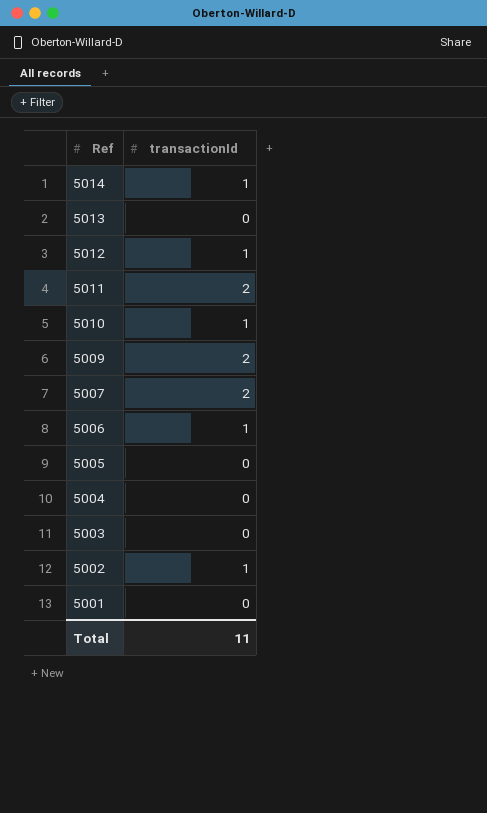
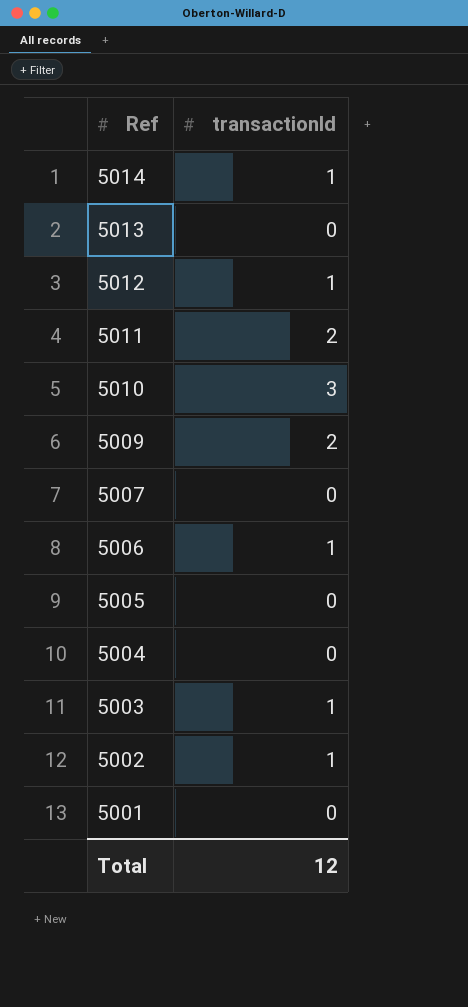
5010 | transactionId: 1 -> 3
5007 | transactionId: 2 -> 0
5003 | transactionId: 0 -> 1
Total | transactionId: 11 -> 12

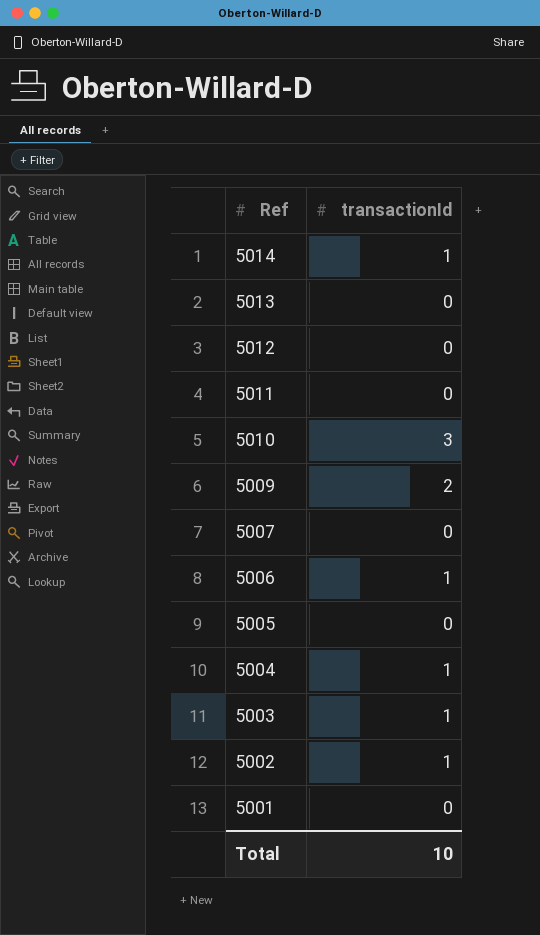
5012 | transactionId: 1 -> 0
5011 | transactionId: 2 -> 0
5004 | transactionId: 0 -> 1
Total | transactionId: 12 -> 10

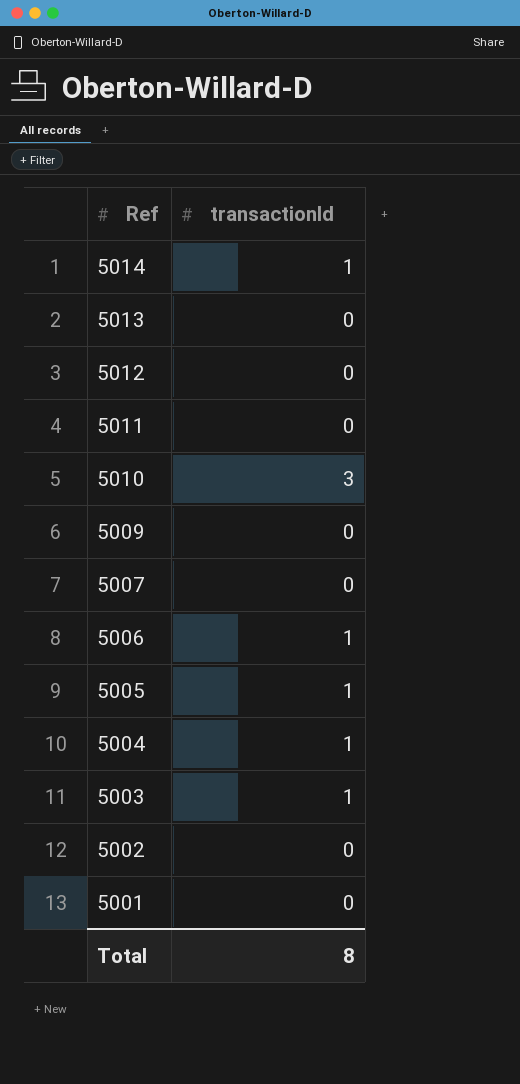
5009 | transactionId: 2 -> 0
5005 | transactionId: 0 -> 1
5002 | transactionId: 1 -> 0
Total | transactionId: 10 -> 8

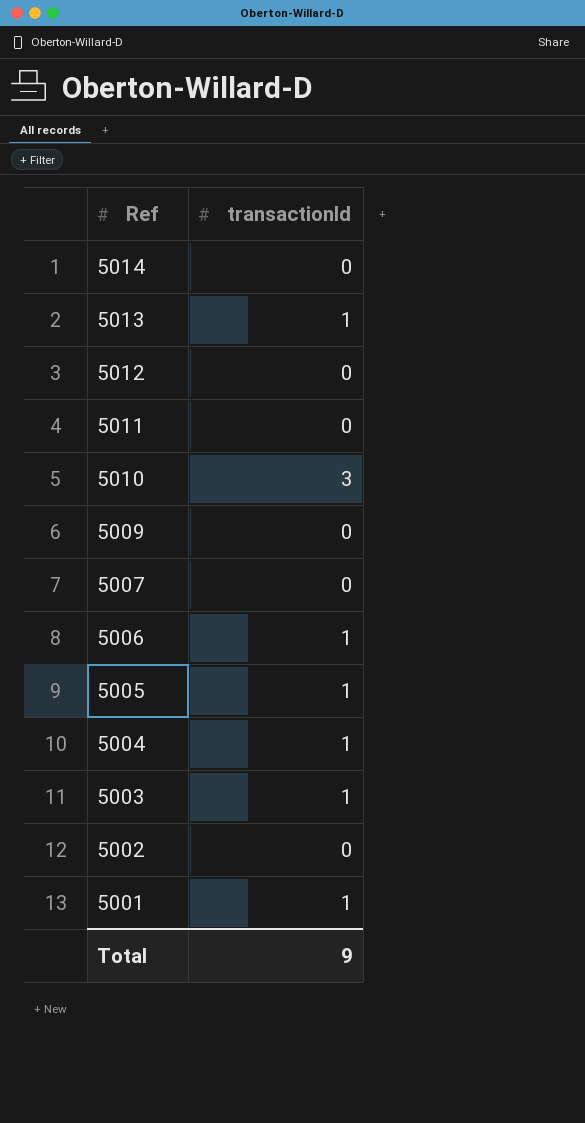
5014 | transactionId: 1 -> 0
5013 | transactionId: 0 -> 1
5001 | transactionId: 0 -> 1
Total | transactionId: 8 -> 9

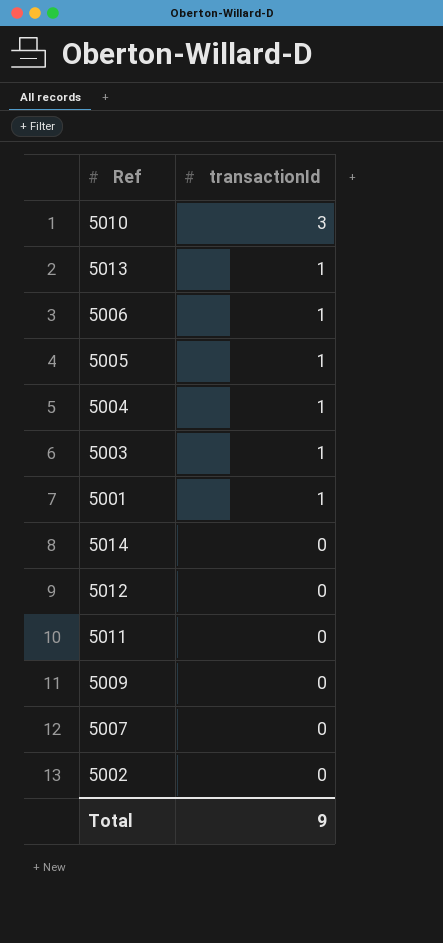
row order: Ref descending -> transactionId descending

